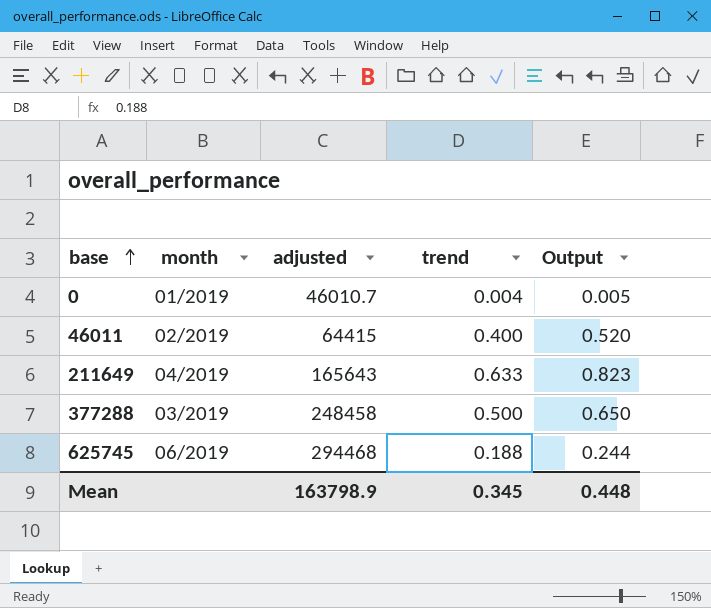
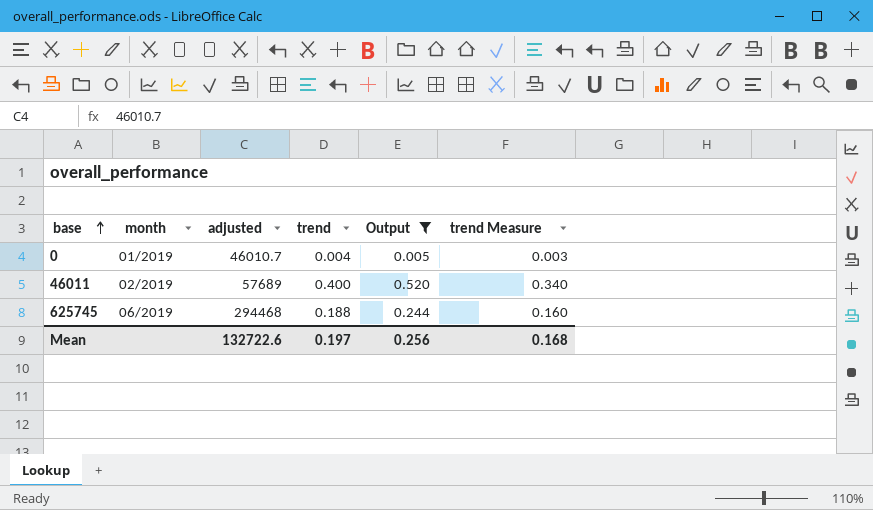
filter: none -> Output <= 0.520
column trend Measure | formula: none -> [trend] * 0.85
46011 | adjusted: 64415 -> 57689
Mean | adjusted: 163798.9 -> 132722.6
Mean | trend: 0.345 -> 0.197
Mean | Output: 0.448 -> 0.256

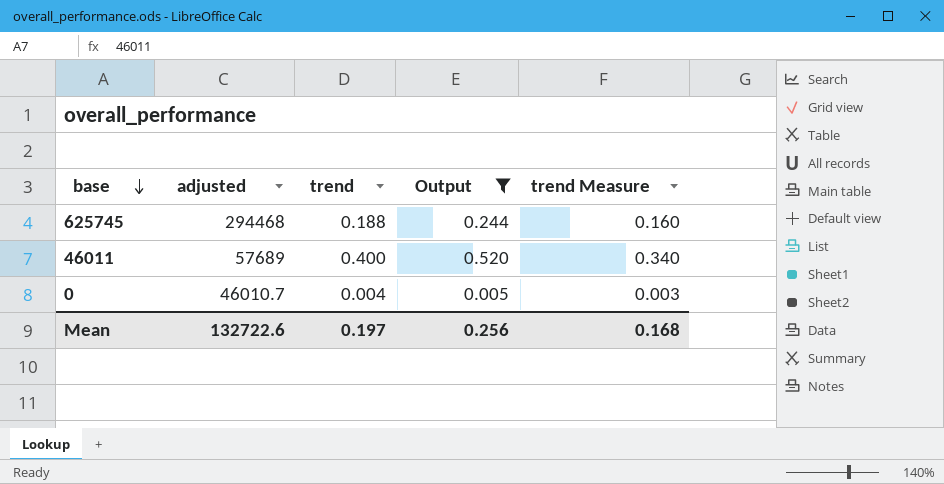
row order: base ascending -> base descending
column month | position: 2 -> none

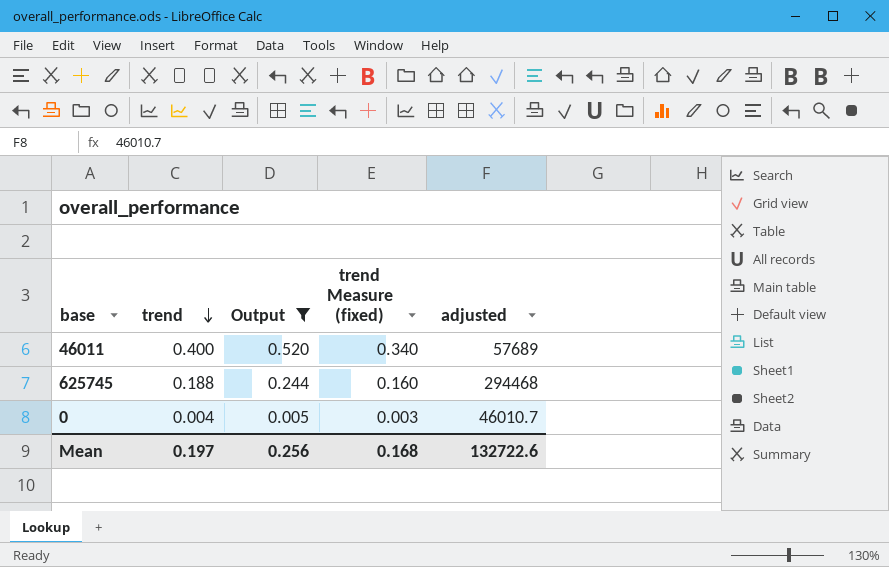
row order: base descending -> trend descending
column name: trend Measure -> trend Measure (fixed)
column adjusted | position: 2 -> 5

